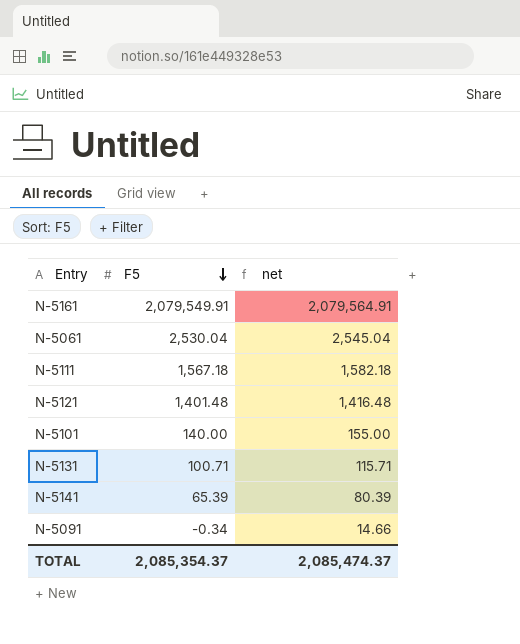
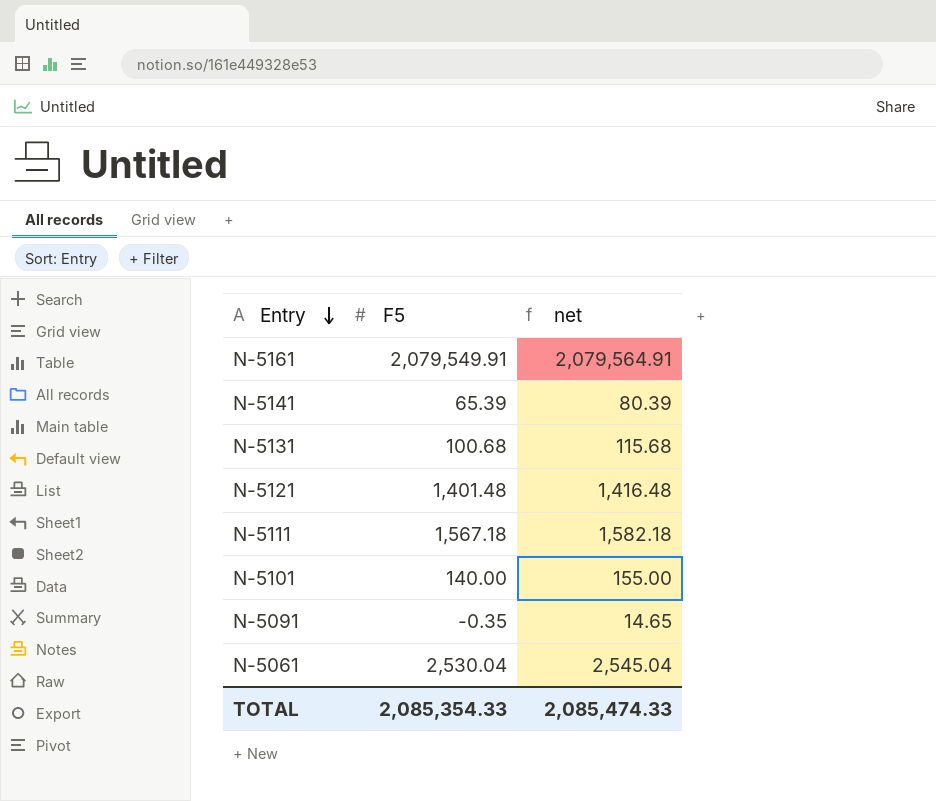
row order: F5 descending -> Entry descending
N-5131 | F5: 100.71 -> 100.68
N-5131 | net: 115.71 -> 115.68
N-5091 | F5: -0.34 -> -0.35
N-5091 | net: 14.66 -> 14.65
TOTAL | F5: 2,085,354.37 -> 2,085,354.33
TOTAL | net: 2,085,474.37 -> 2,085,474.33

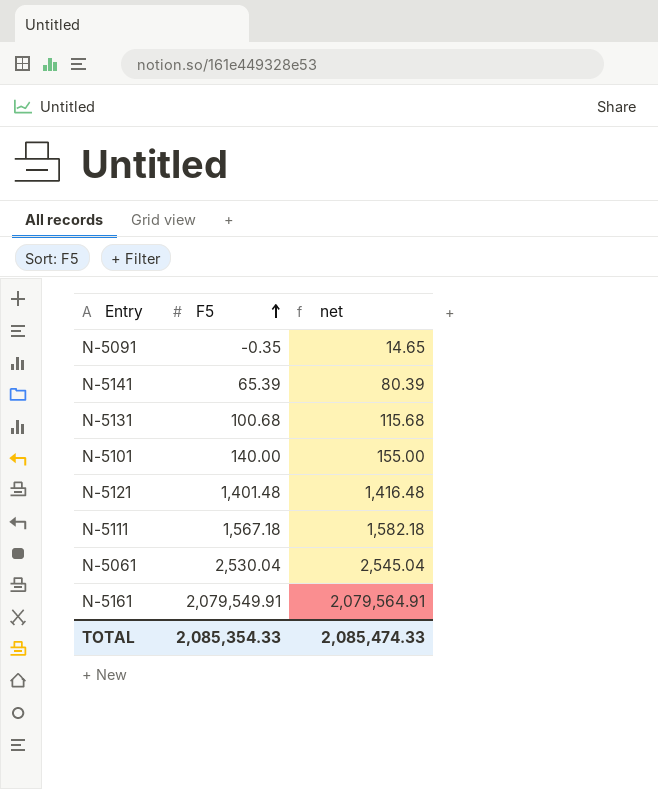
row order: Entry descending -> F5 ascending

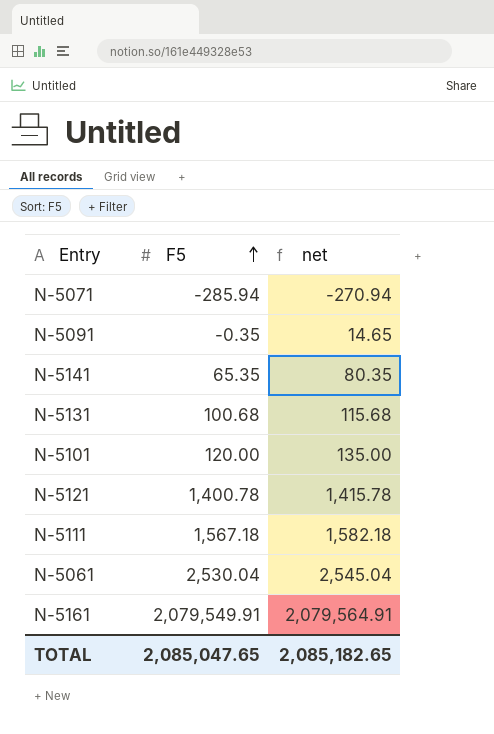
row N-5071: none -> -285.94 | -270.94
N-5141 | F5: 65.39 -> 65.35
N-5141 | net: 80.39 -> 80.35
N-5101 | F5: 140.00 -> 120.00
N-5101 | net: 155.00 -> 135.00
N-5121 | F5: 1,401.48 -> 1,400.78
N-5121 | net: 1,416.48 -> 1,415.78
TOTAL | F5: 2,085,354.33 -> 2,085,047.65
TOTAL | net: 2,085,474.33 -> 2,085,182.65

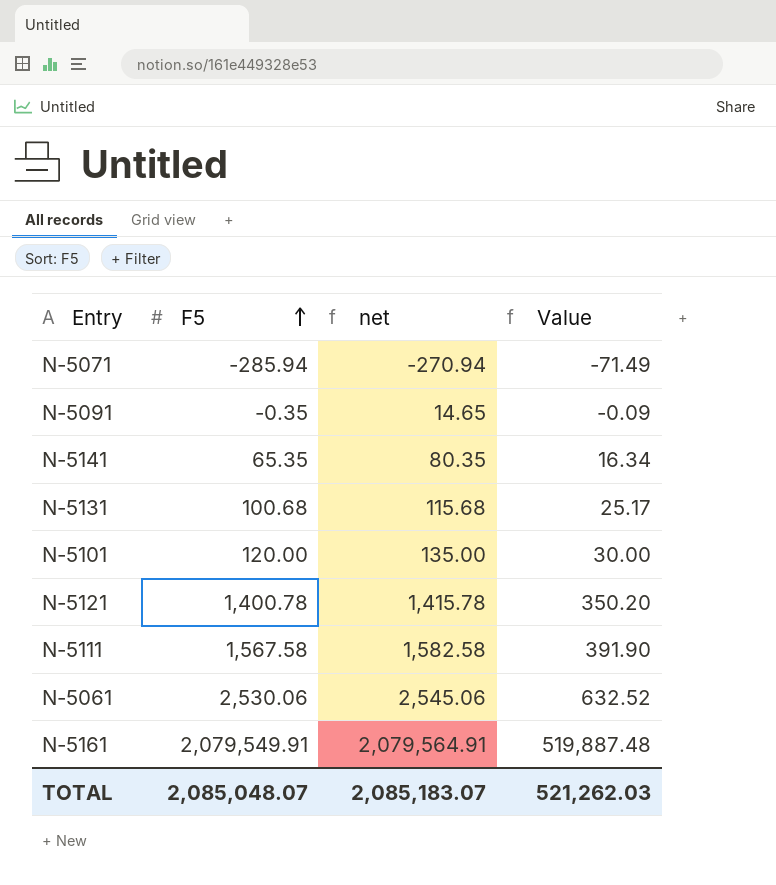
column Value | formula: none -> [F5] * 0.25
N-5111 | F5: 1,567.18 -> 1,567.58
N-5111 | net: 1,582.18 -> 1,582.58
N-5061 | F5: 2,530.04 -> 2,530.06
N-5061 | net: 2,545.04 -> 2,545.06
TOTAL | F5: 2,085,047.65 -> 2,085,048.07
TOTAL | net: 2,085,182.65 -> 2,085,183.07

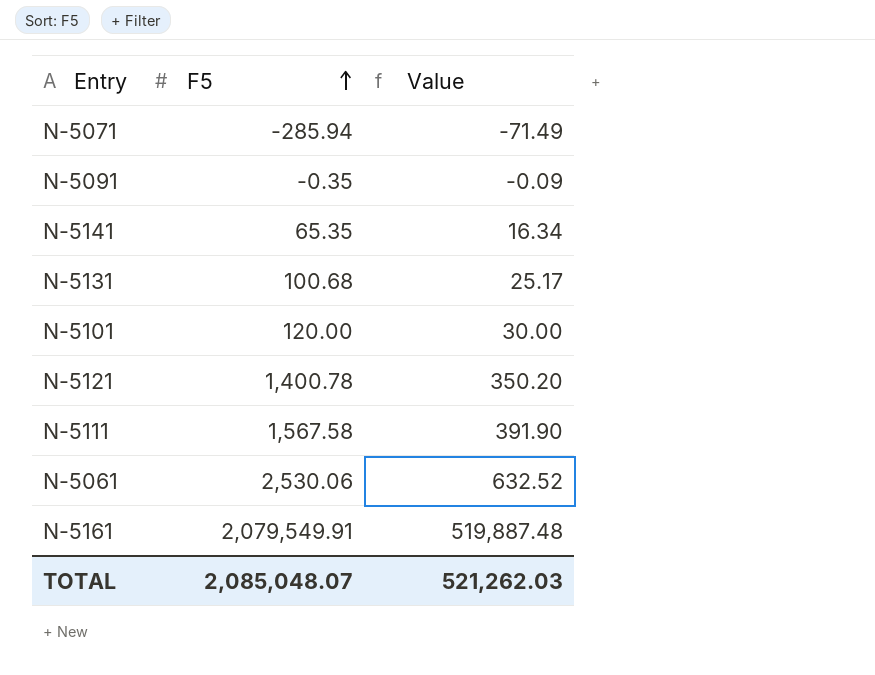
column net | formula: [F5] + 15 -> none

